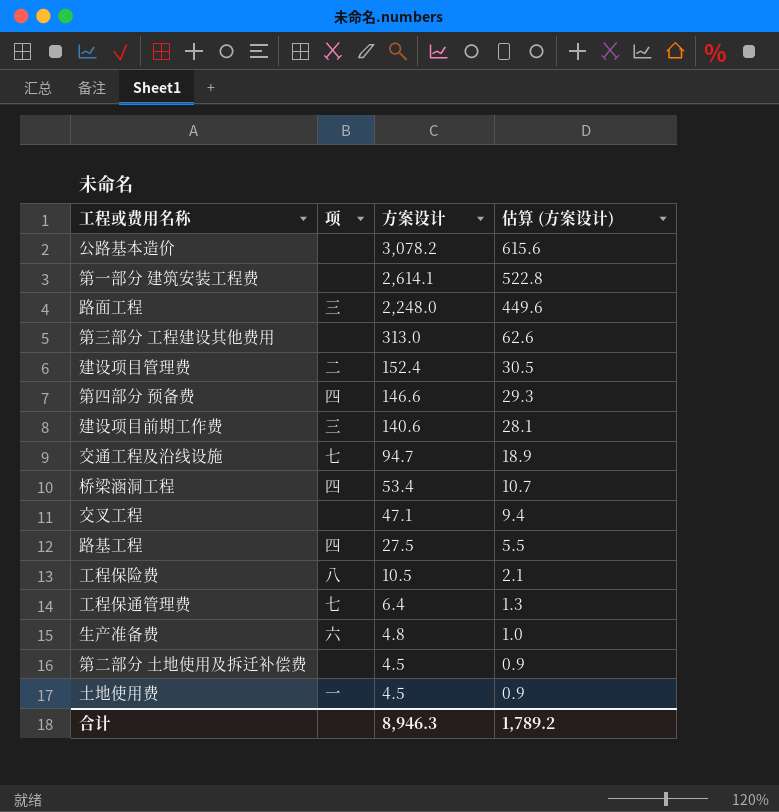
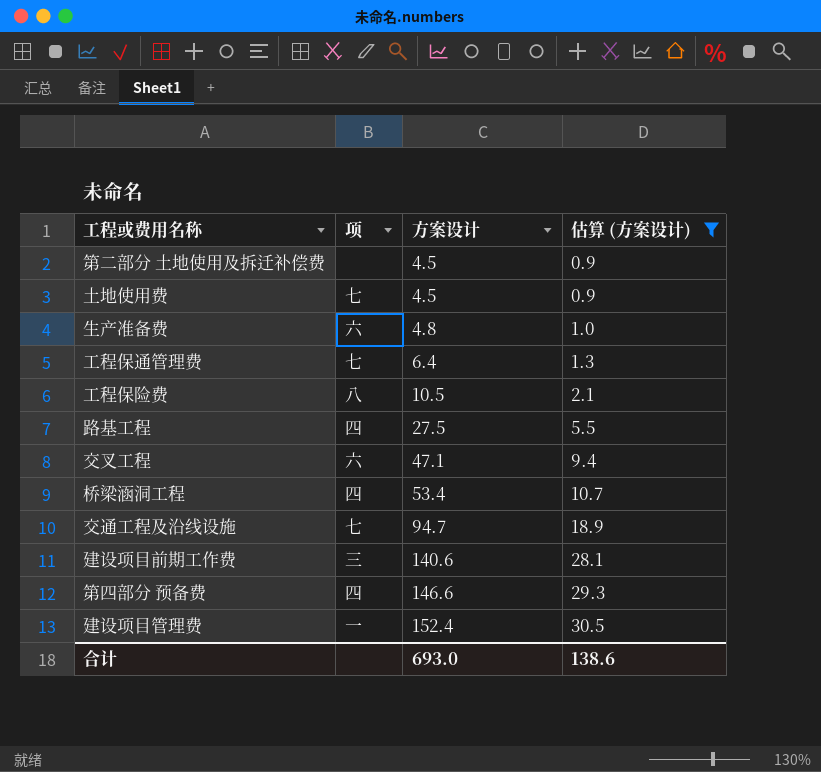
filter: none -> 估算 (方案设计) <= 30.5
row order: 方案设计 descending -> 方案设计 ascending
土地使用费 | 项: 一 -> 七
交叉工程 | 项: none -> 六
建设项目管理费 | 项: 二 -> 一
合计 | 方案设计: 8,946.3 -> 693.0
合计 | 估算 (方案设计): 1,789.2 -> 138.6

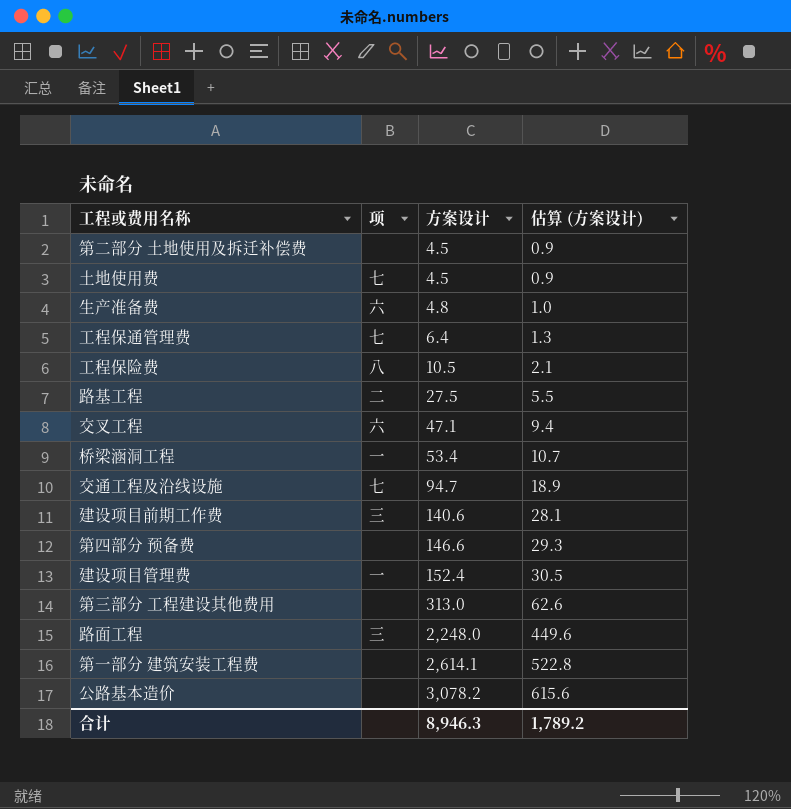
filter: 估算 (方案设计) <= 30.5 -> none
路基工程 | 项: 四 -> 二
桥梁涵洞工程 | 项: 四 -> 一
第四部分 预备费 | 项: 四 -> none
合计 | 方案设计: 693.0 -> 8,946.3
合计 | 估算 (方案设计): 138.6 -> 1,789.2

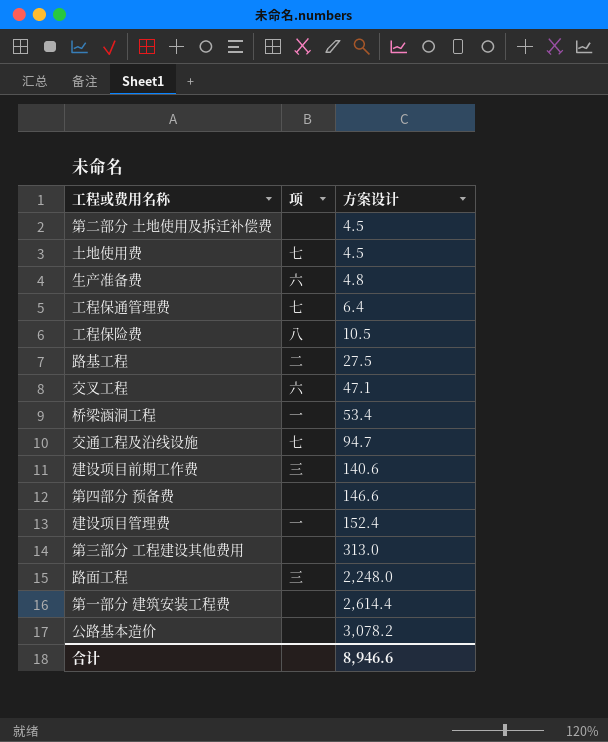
column 估算 (方案设计) | formula: [方案设计] * 0.2 -> none
第一部分 建筑安装工程费 | 方案设计: 2,614.1 -> 2,614.4
合计 | 方案设计: 8,946.3 -> 8,946.6

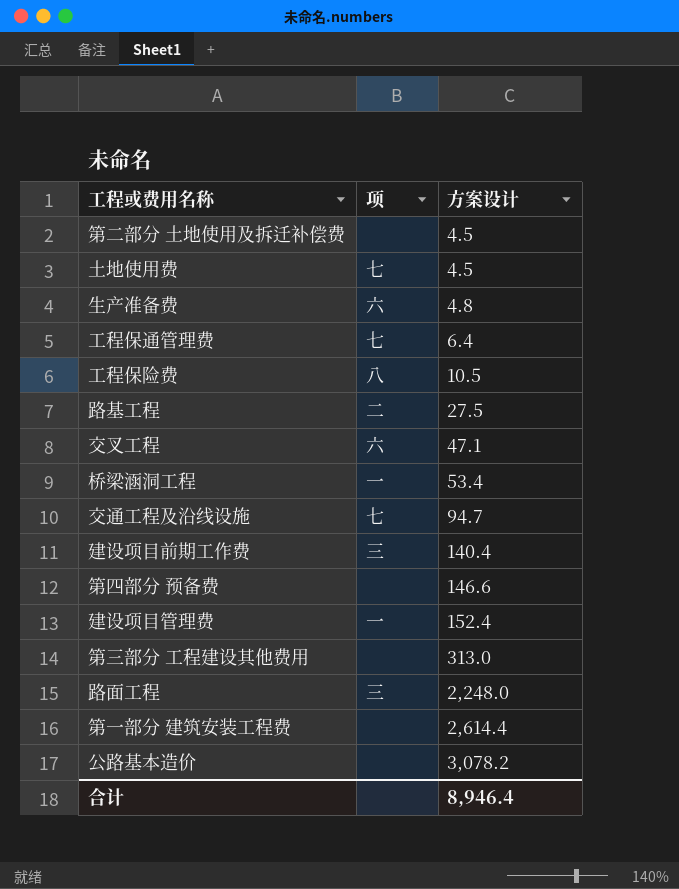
建设项目前期工作费 | 方案设计: 140.6 -> 140.4
合计 | 方案设计: 8,946.6 -> 8,946.4

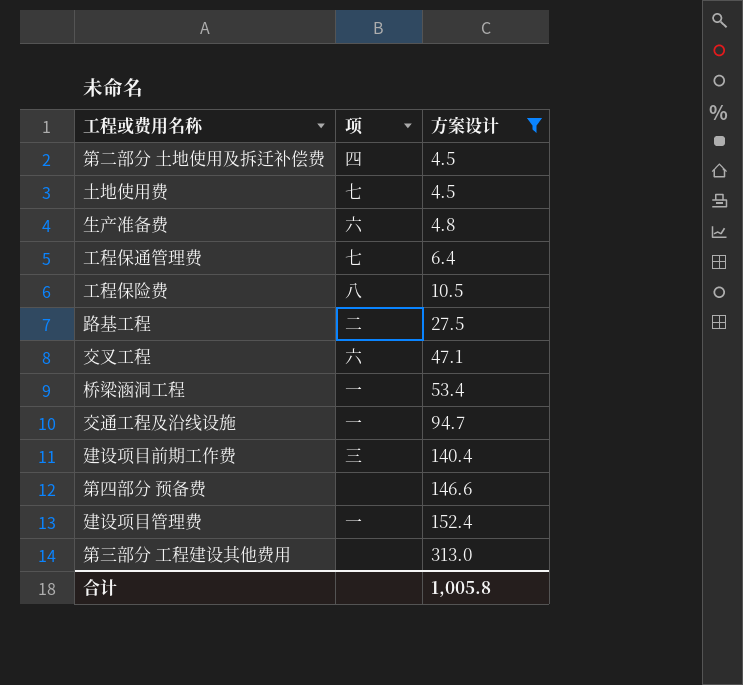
filter: none -> 方案设计 <= 313.0
第二部分 土地使用及拆迁补偿费 | 项: none -> 四
交通工程及沿线设施 | 项: 七 -> 一
合计 | 方案设计: 8,946.4 -> 1,005.8

